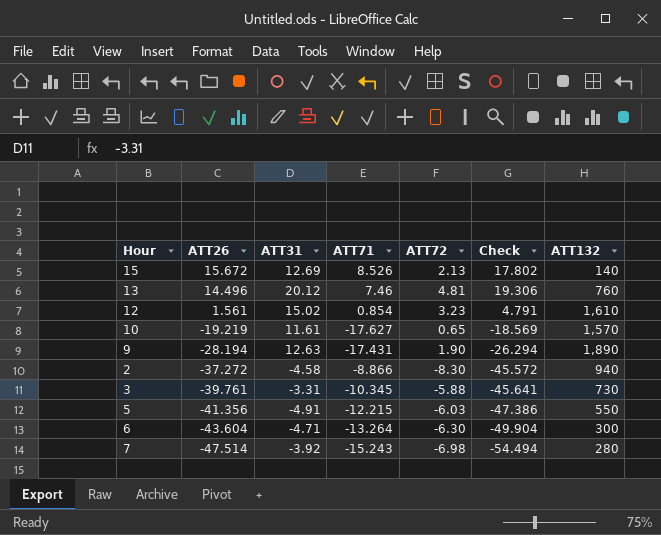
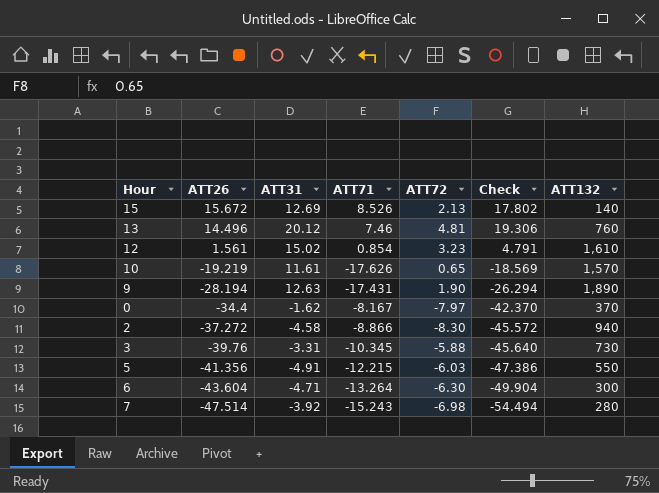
10 | ATT71: -17.627 -> -17.626
row 0: none -> -34.4 | -1.62 | -8.167 | -7.97 | -42.370 | 370
3 | ATT26: -39.761 -> -39.76
3 | Check: -45.641 -> -45.640

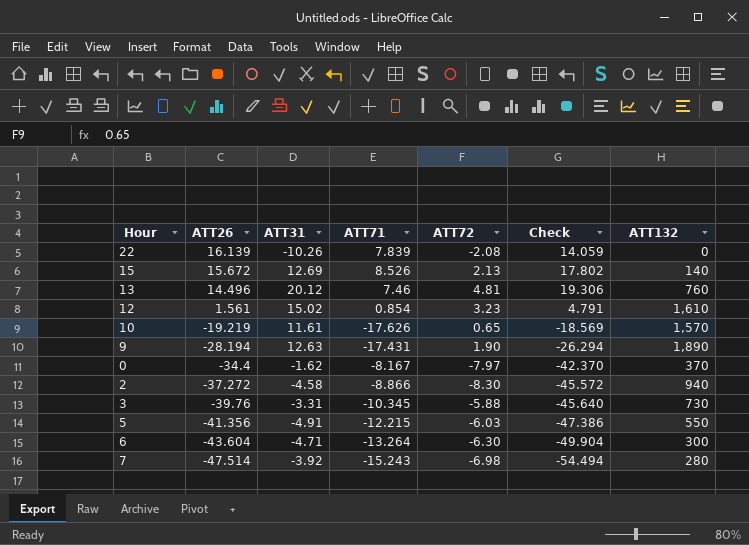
row 22: none -> 16.139 | -10.26 | 7.839 | -2.08 | 14.059 | 0

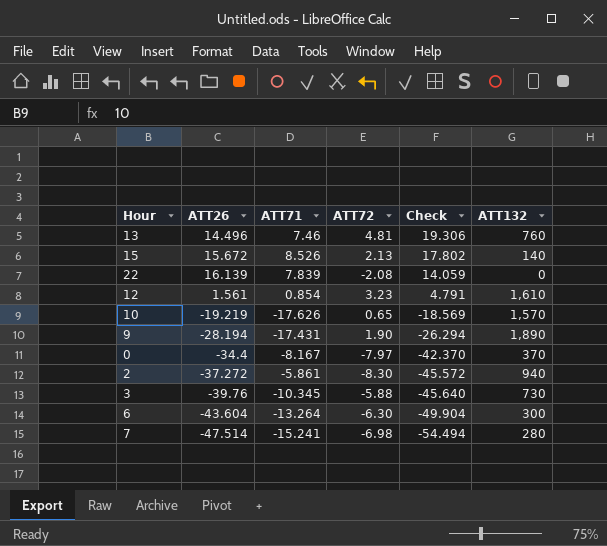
row order: ATT26 descending -> Check descending
column ATT31 | position: 3 -> none
row 5: -41.356 | -4.91 | -12.215 | -6.03 | -47.386 | 550 -> none
2 | ATT71: -8.866 -> -5.861
7 | ATT71: -15.243 -> -15.241

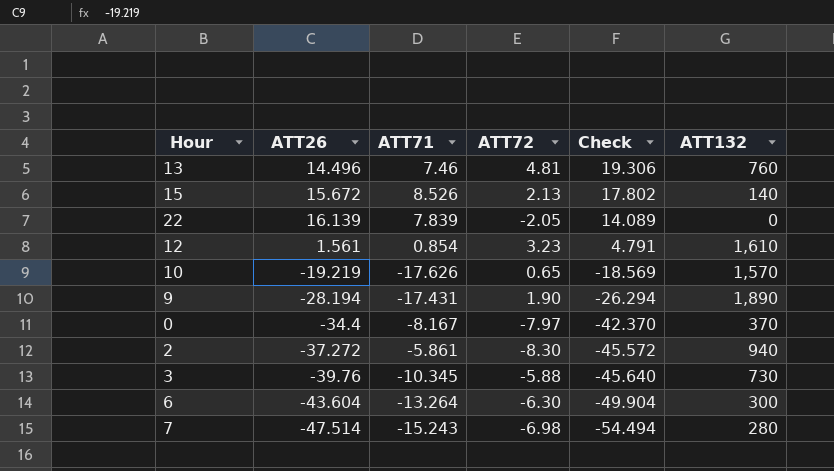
22 | ATT72: -2.08 -> -2.05
22 | Check: 14.059 -> 14.089
7 | ATT71: -15.241 -> -15.243

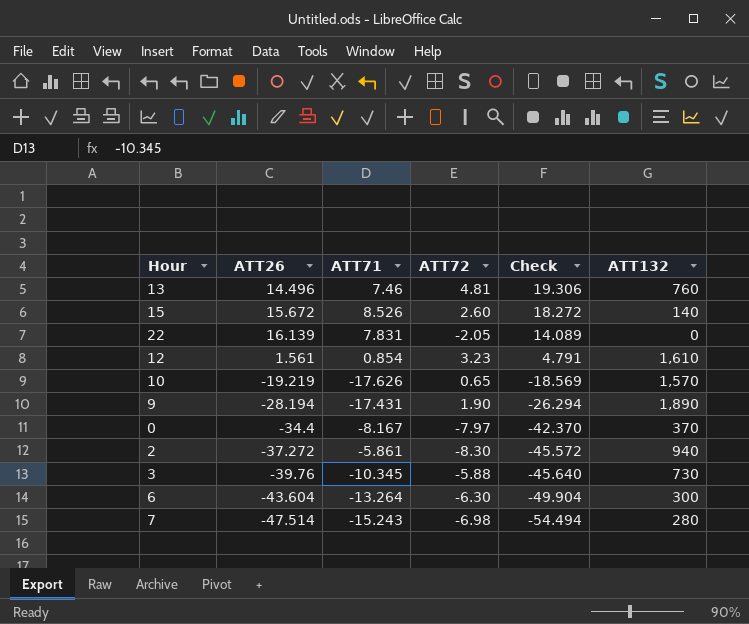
15 | ATT72: 2.13 -> 2.60
15 | Check: 17.802 -> 18.272
22 | ATT71: 7.839 -> 7.831

